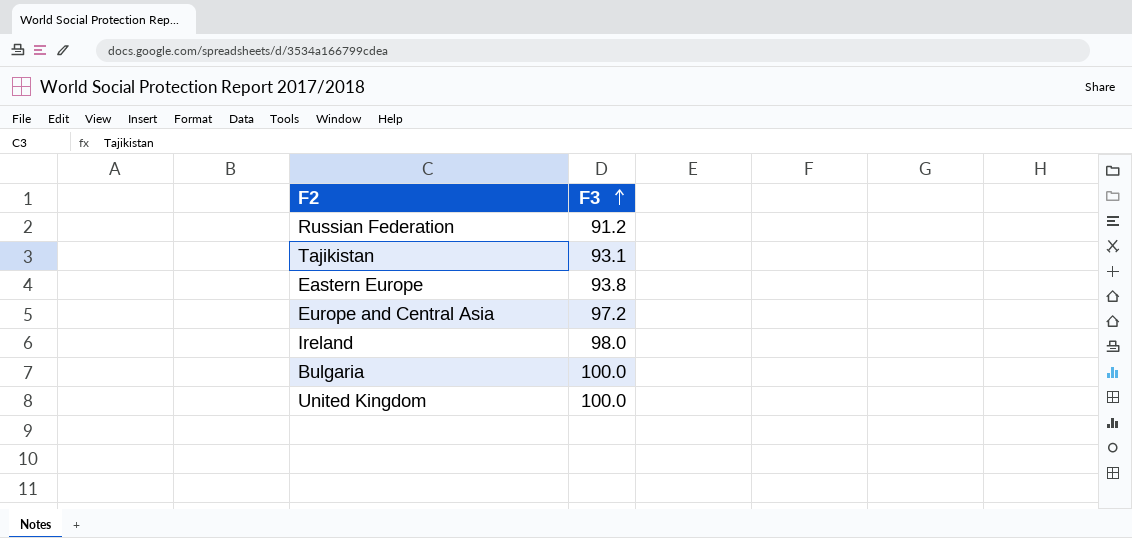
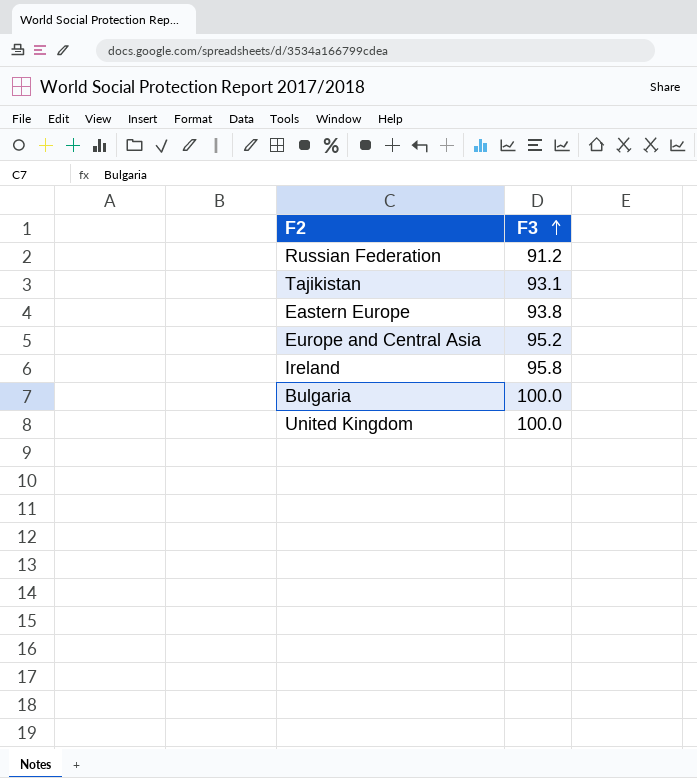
Europe and Central Asia | F3: 97.2 -> 95.2
Ireland | F3: 98.0 -> 95.8

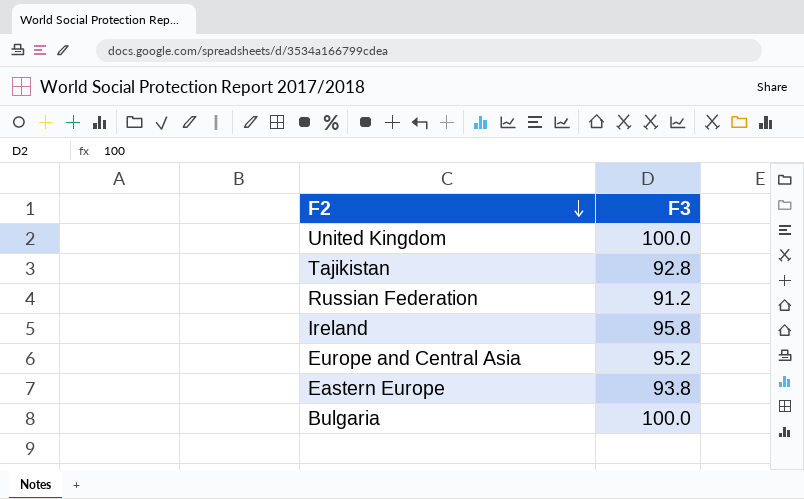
row order: F3 ascending -> F2 descending
Tajikistan | F3: 93.1 -> 92.8

